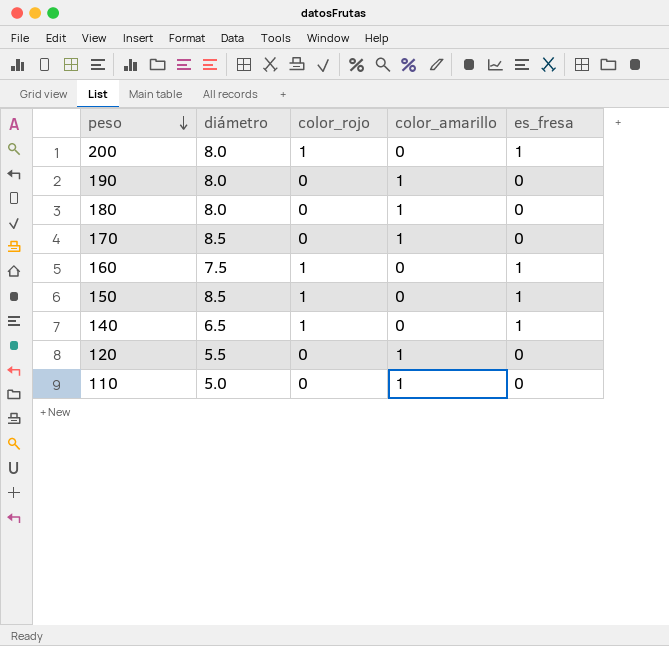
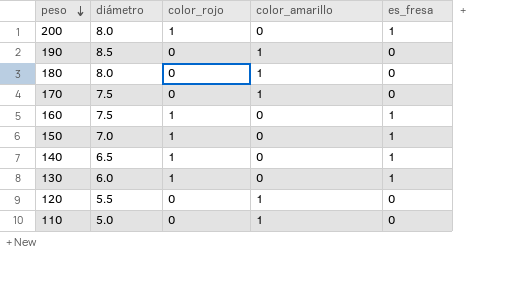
190 | diámetro: 8.0 -> 8.5
170 | diámetro: 8.5 -> 7.5
150 | diámetro: 8.5 -> 7.0
row 130: none -> 6.0 | 1 | 0 | 1

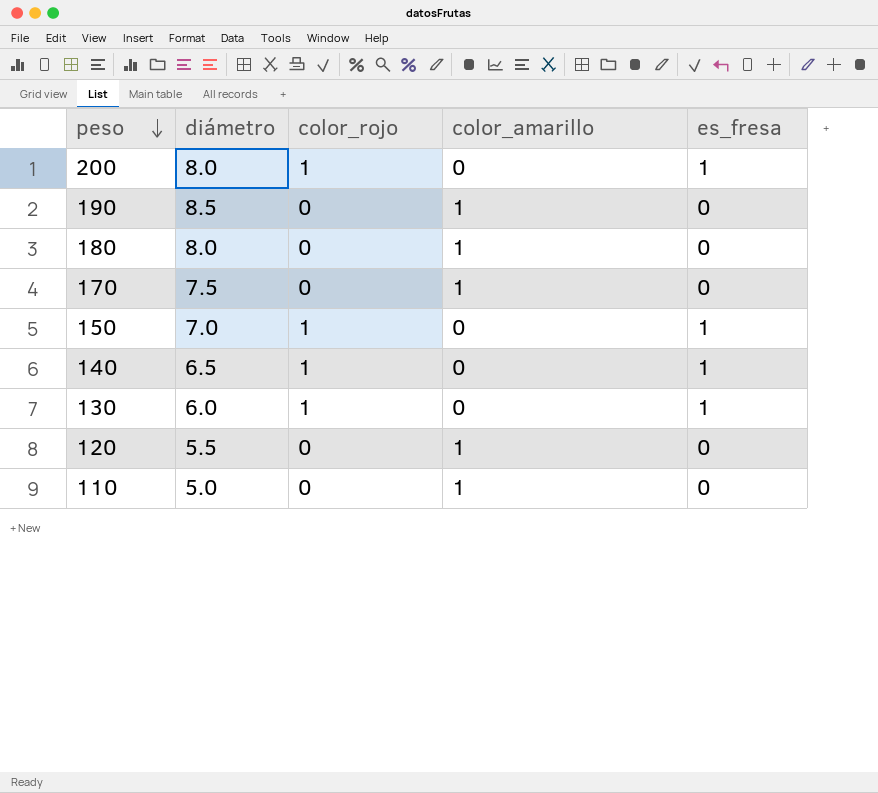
row 160: 7.5 | 1 | 0 | 1 -> none

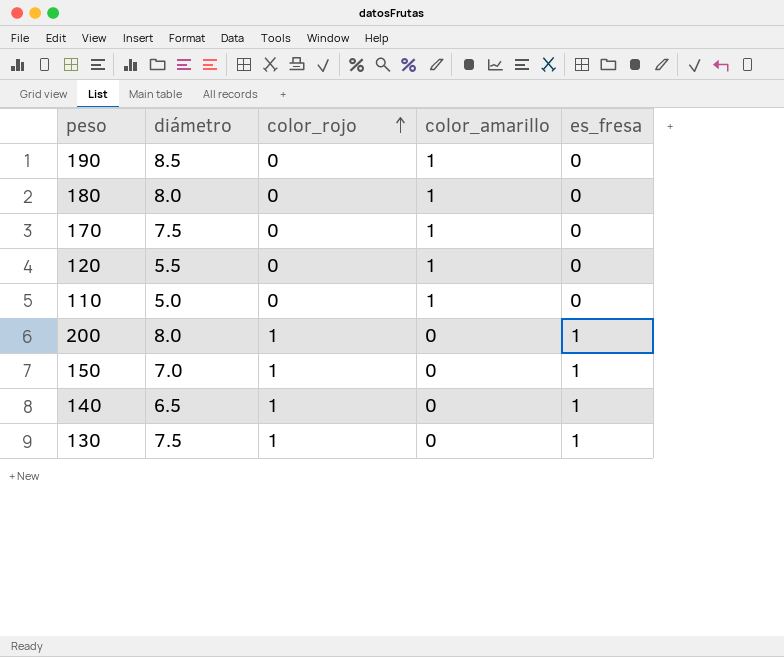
row order: peso descending -> color_rojo ascending
130 | diámetro: 6.0 -> 7.5

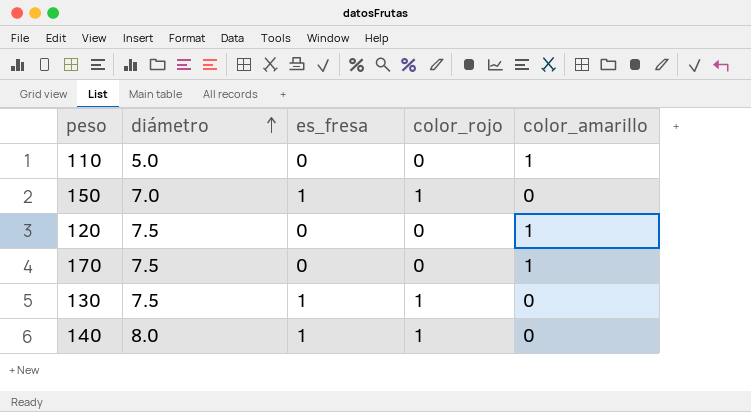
row order: color_rojo ascending -> diámetro ascending
column es_fresa | position: 5 -> 3
row 190: 8.5 | 0 | 1 | 0 -> none
row 180: 8.0 | 0 | 1 | 0 -> none
row 200: 8.0 | 1 | 0 | 1 -> none
120 | diámetro: 5.5 -> 7.5
140 | diámetro: 6.5 -> 8.0

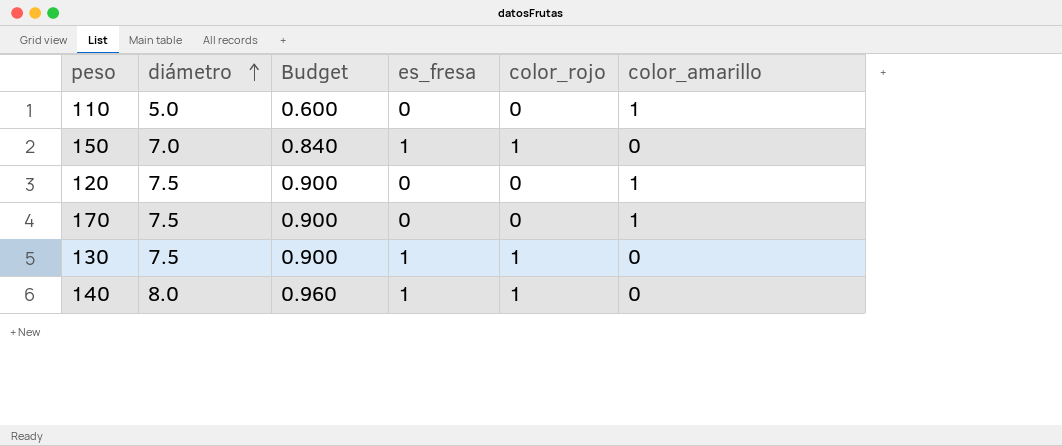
column Budget | formula: none -> [diámetro] * 0.12

